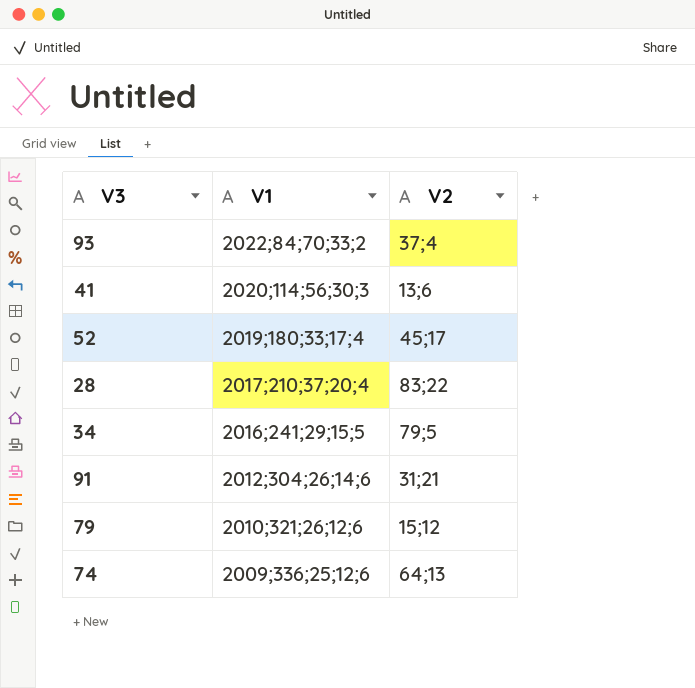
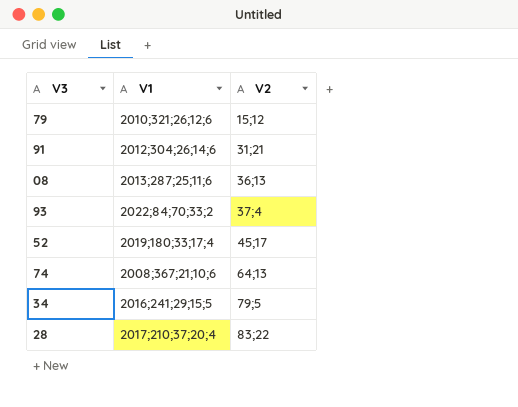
row order: V1 descending -> V2 ascending
row 41: 2020;114;56;30;3 | 13;6 -> none
row 08: none -> 2013;287;25;11;6 | 36;13
74 | V1: 2009;336;25;12;6 -> 2008;367;21;10;6

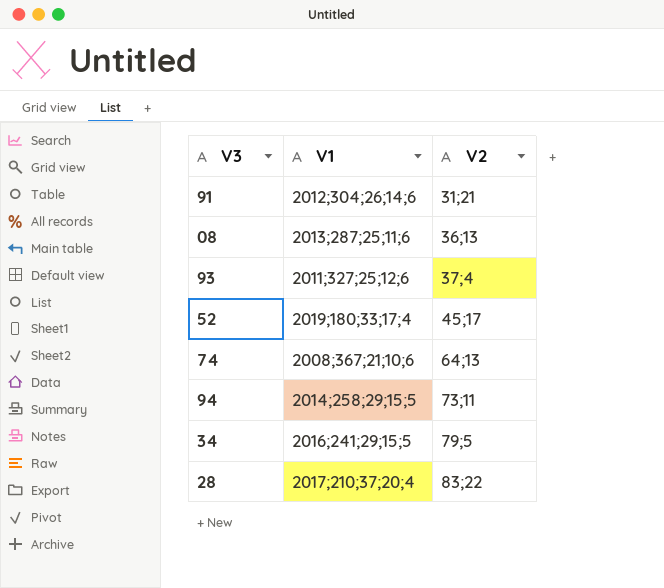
row 79: 2010;321;26;12;6 | 15;12 -> none
93 | V1: 2022;84;70;33;2 -> 2011;327;25;12;6
row 94: none -> 2014;258;29;15;5 | 73;11

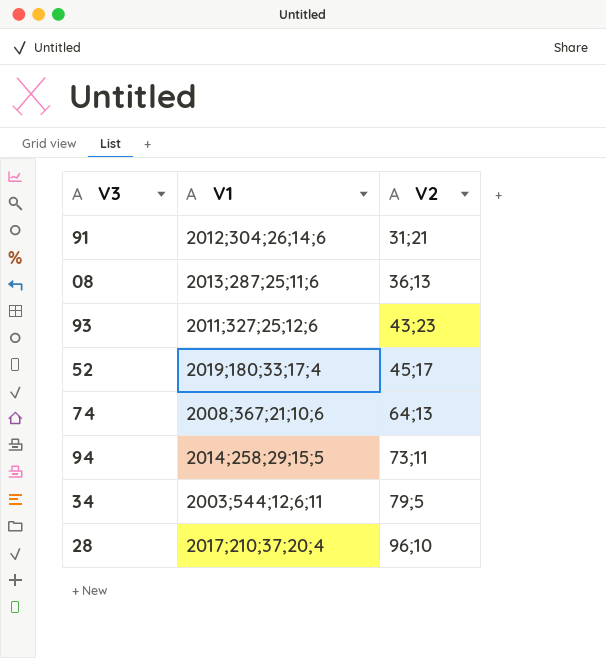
93 | V2: 37;4 -> 43;23
34 | V1: 2016;241;29;15;5 -> 2003;544;12;6;11
28 | V2: 83;22 -> 96;10

